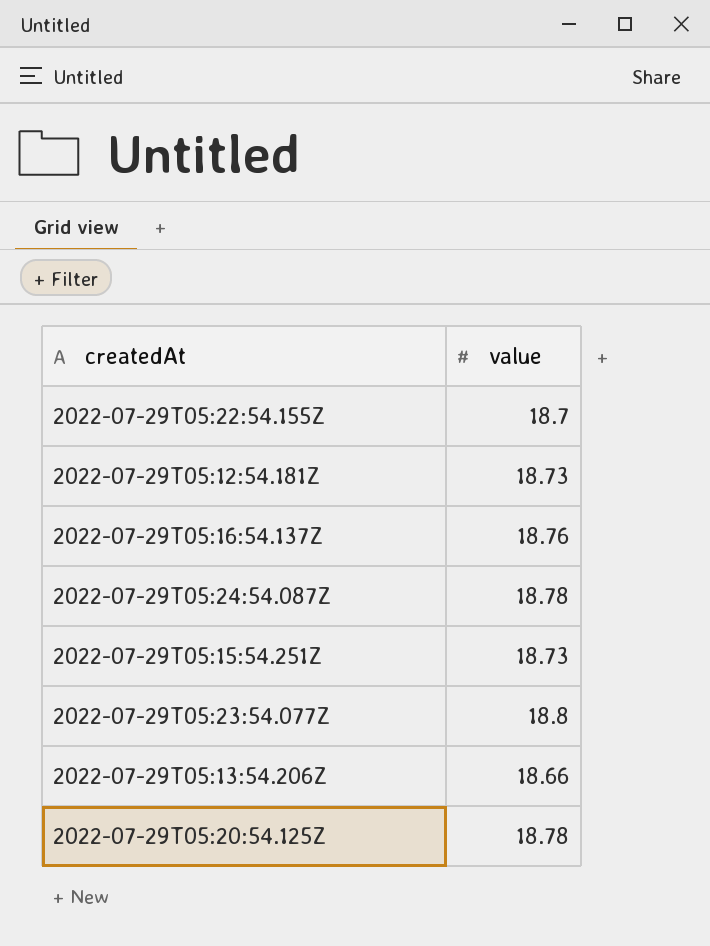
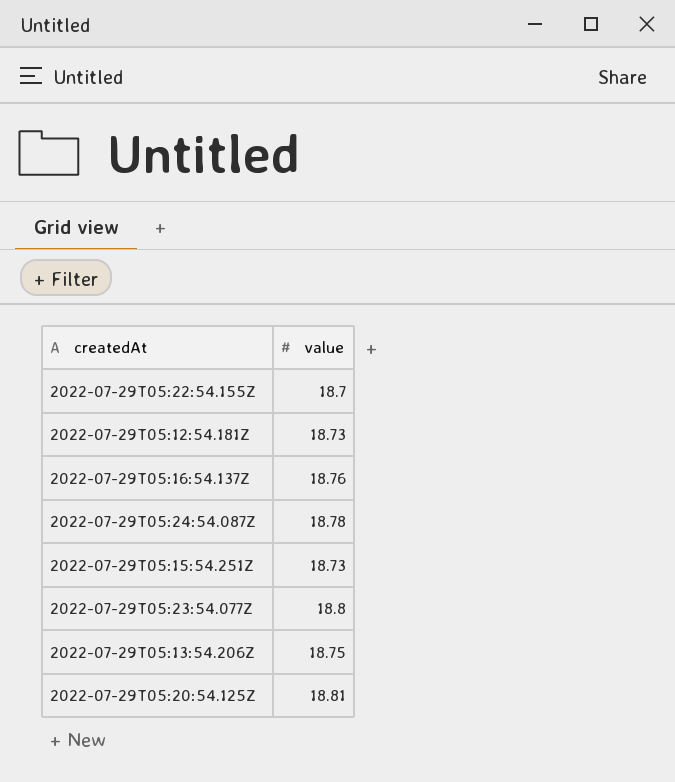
2022-07-29T05:13:54.206Z | value: 18.66 -> 18.75
2022-07-29T05:20:54.125Z | value: 18.78 -> 18.81

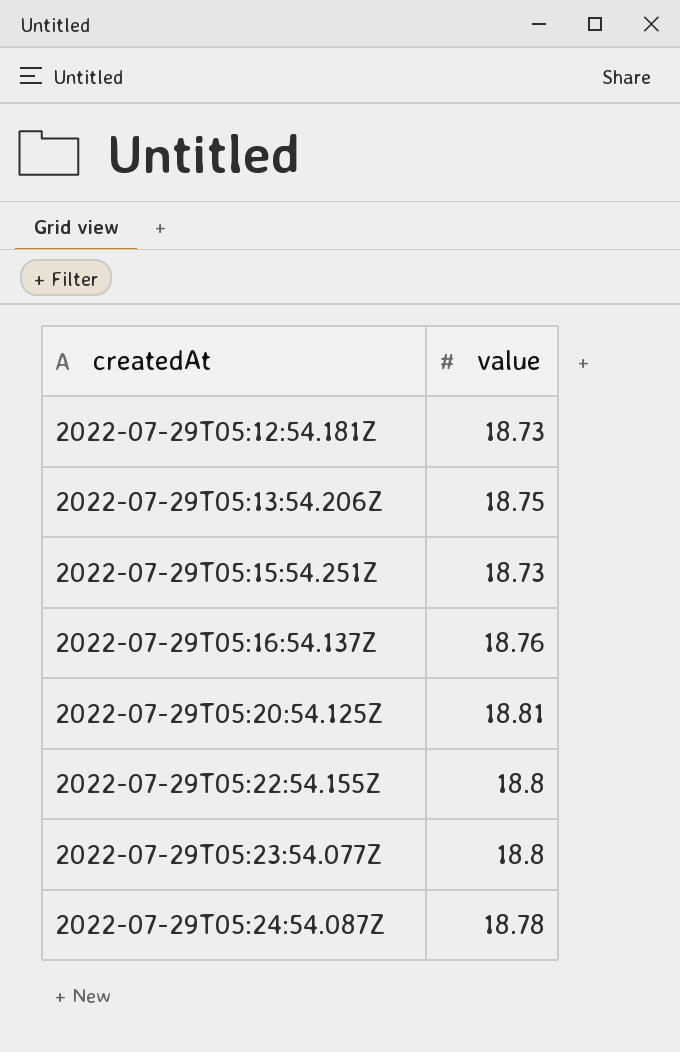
row order: none -> createdAt ascending
2022-07-29T05:22:54.155Z | value: 18.7 -> 18.8

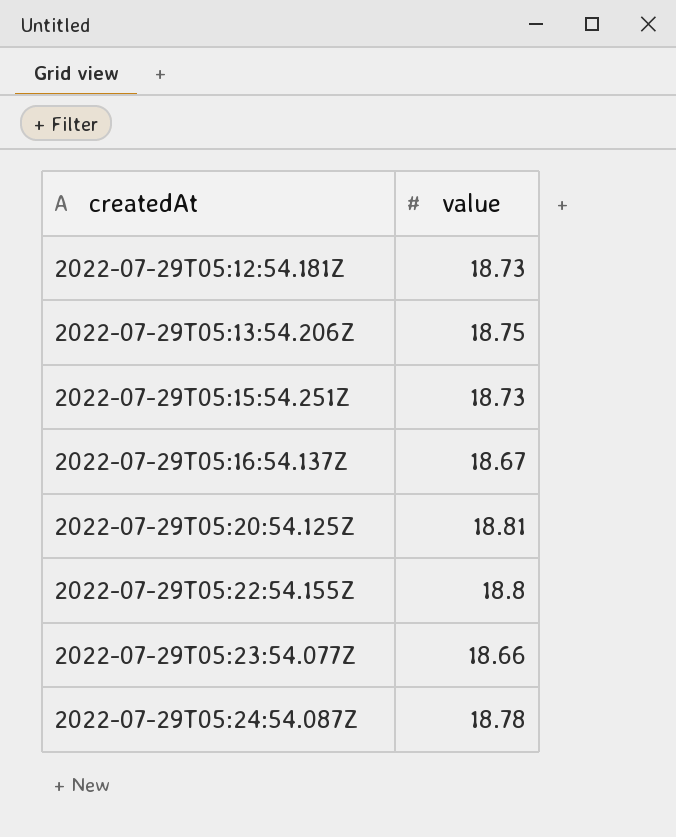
2022-07-29T05:16:54.137Z | value: 18.76 -> 18.67
2022-07-29T05:23:54.077Z | value: 18.8 -> 18.66

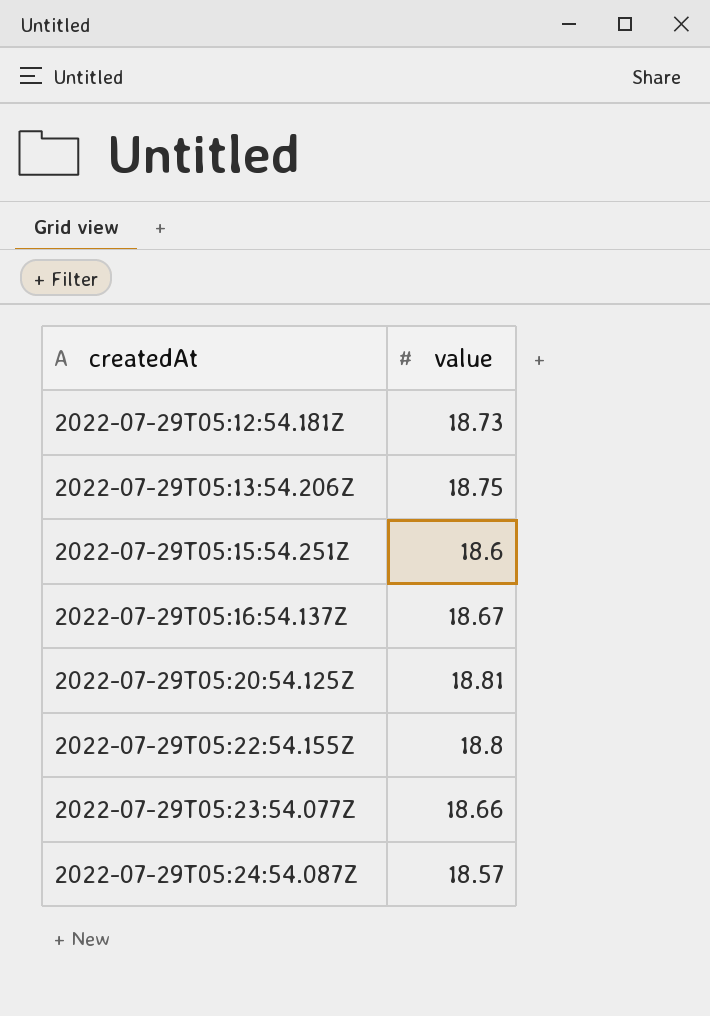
2022-07-29T05:15:54.251Z | value: 18.73 -> 18.6
2022-07-29T05:24:54.087Z | value: 18.78 -> 18.57

